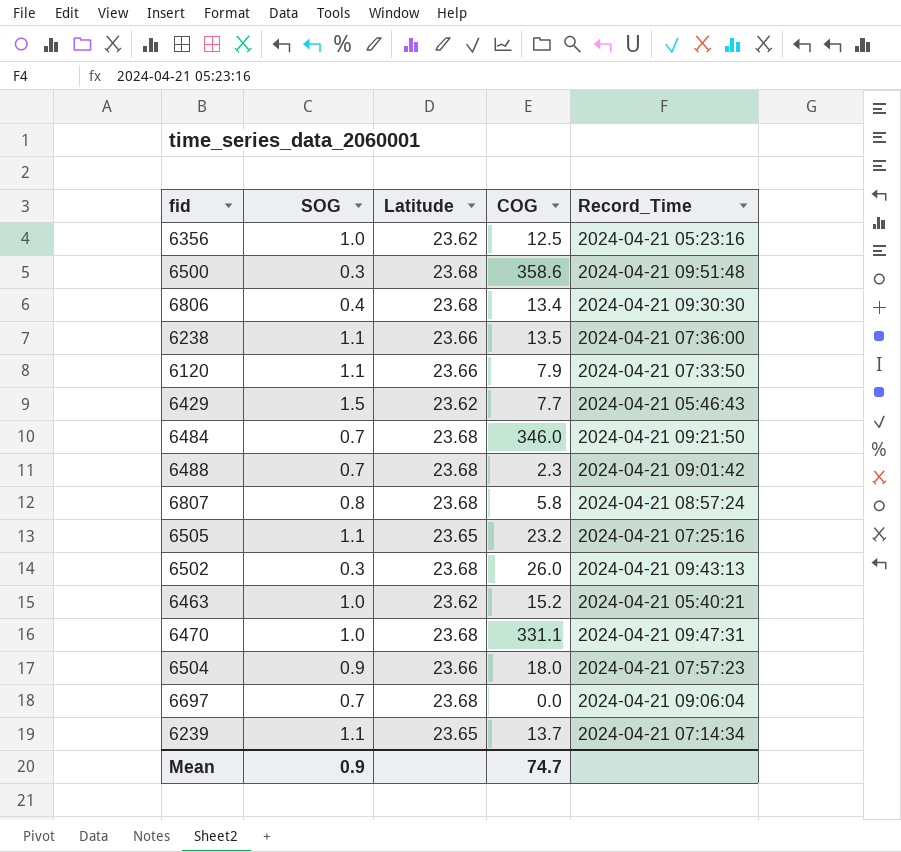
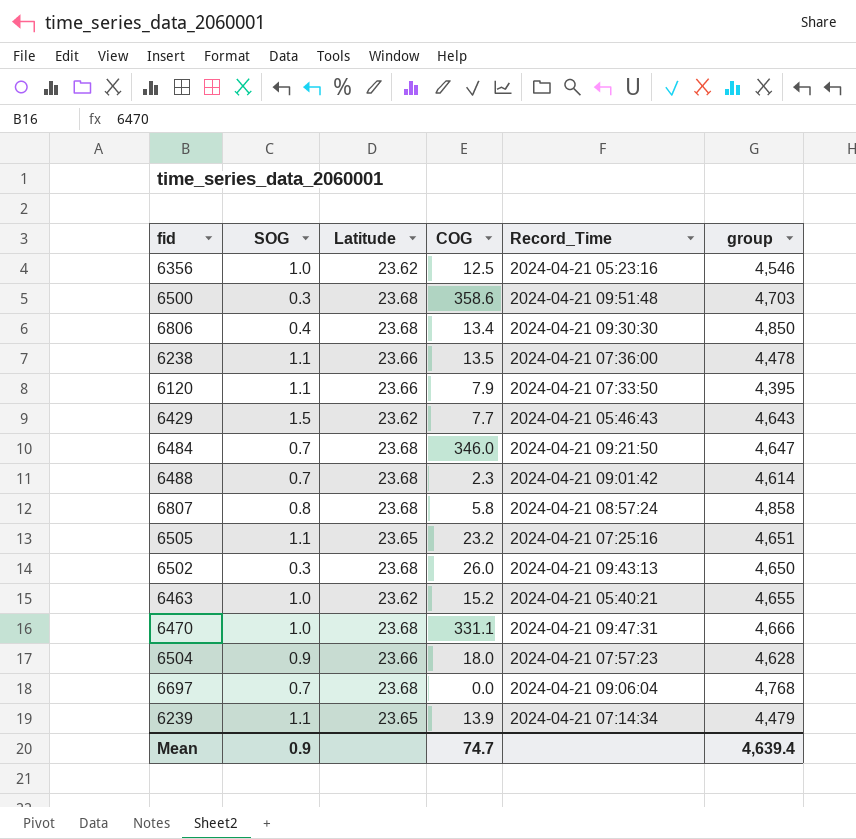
column group | position: none -> 6
6239 | COG: 13.7 -> 13.9

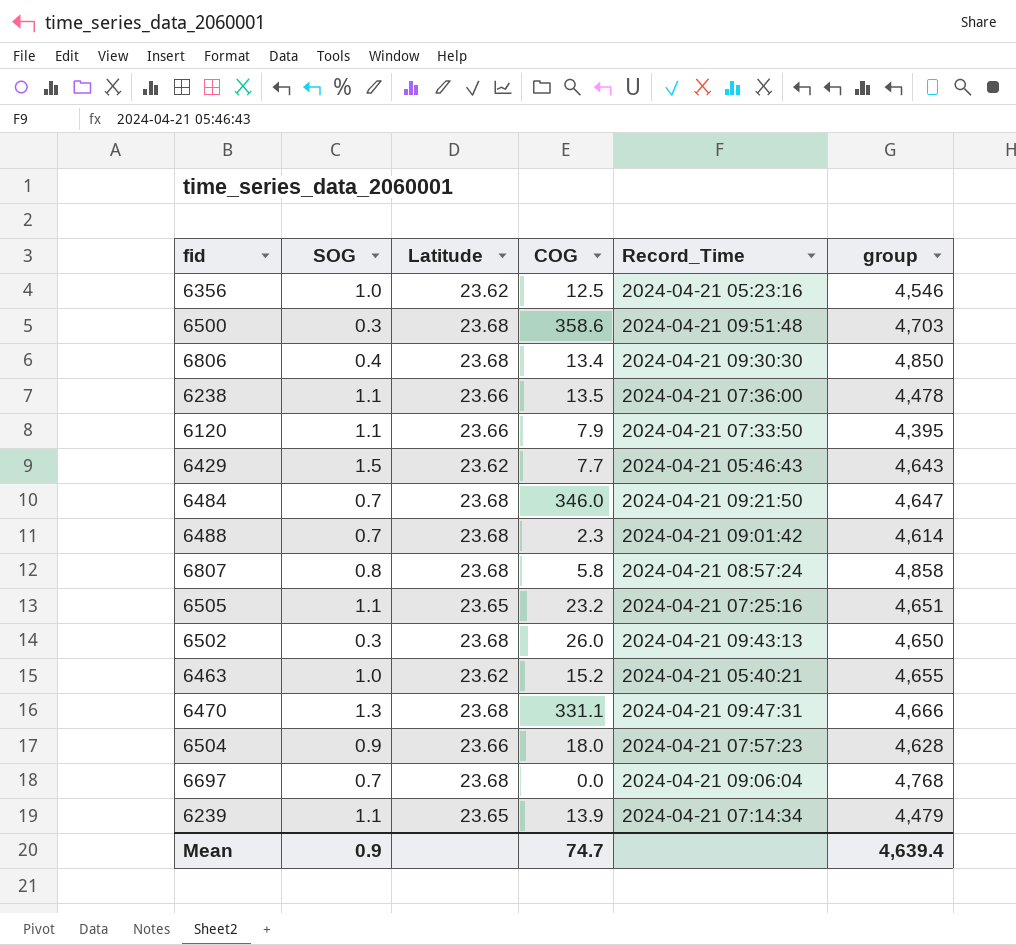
6470 | SOG: 1.0 -> 1.3

